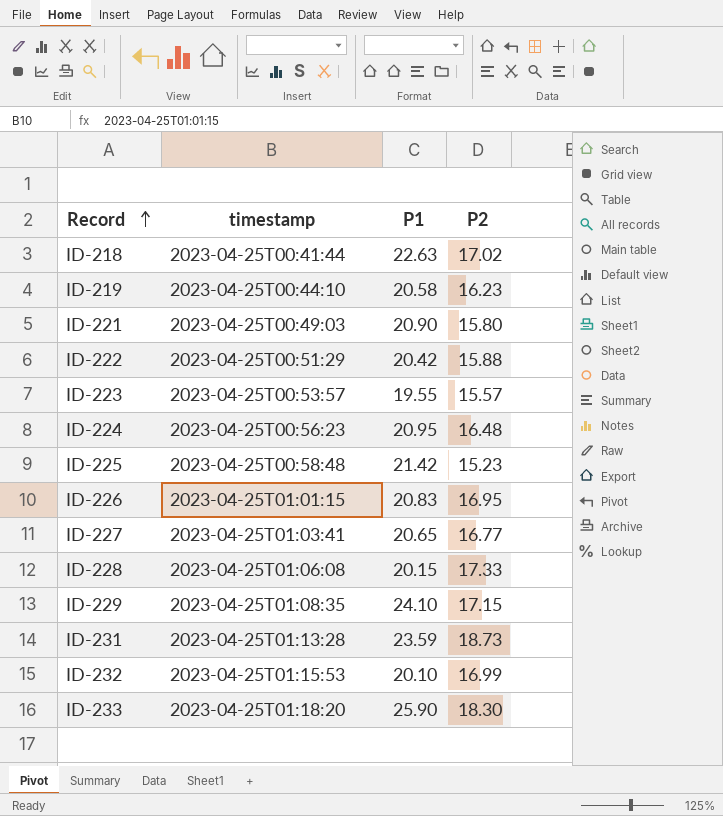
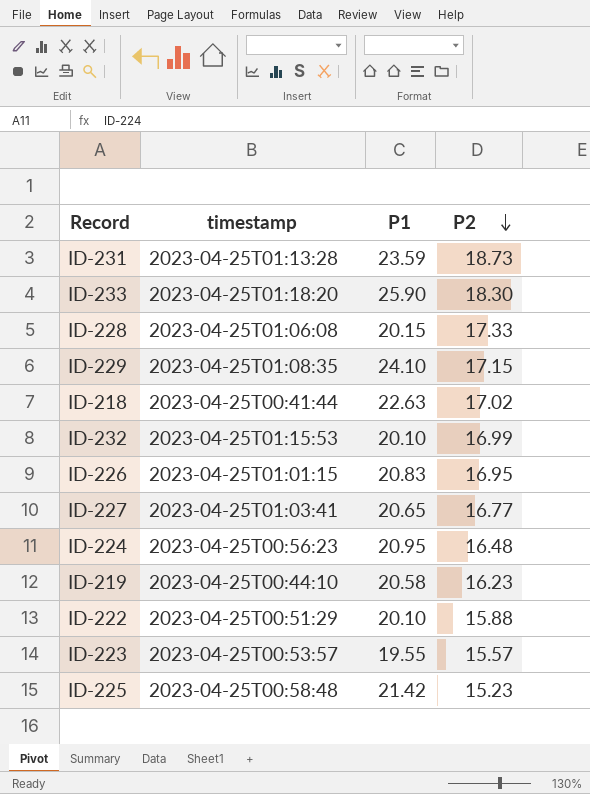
row order: Record ascending -> P2 descending
row ID-221: 2023-04-25T00:49:03 | 20.90 | 15.80 -> none
ID-222 | P1: 20.42 -> 20.10

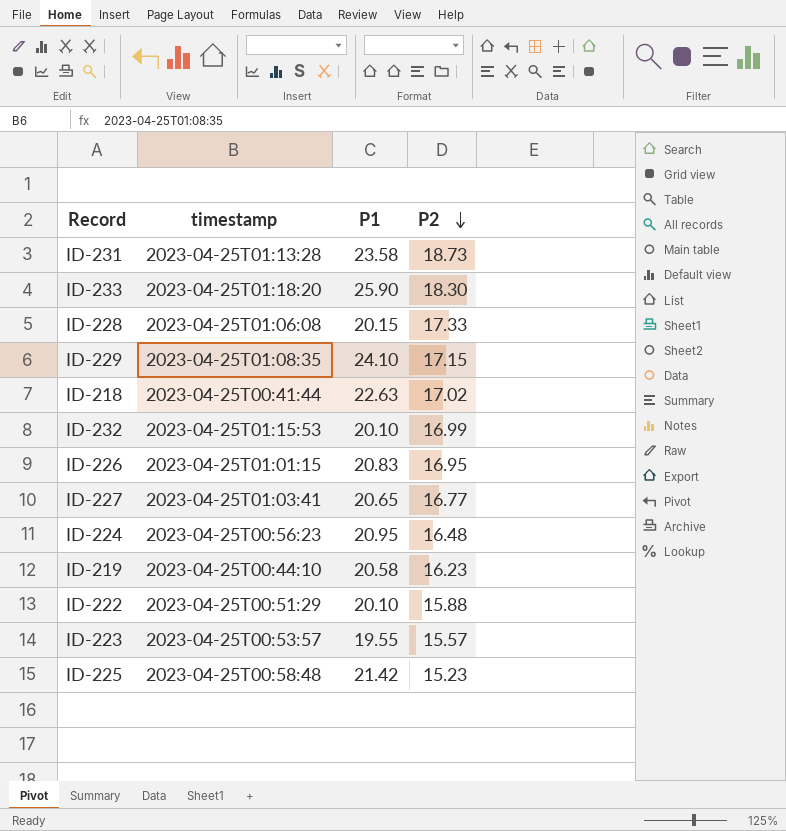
ID-231 | P1: 23.59 -> 23.58

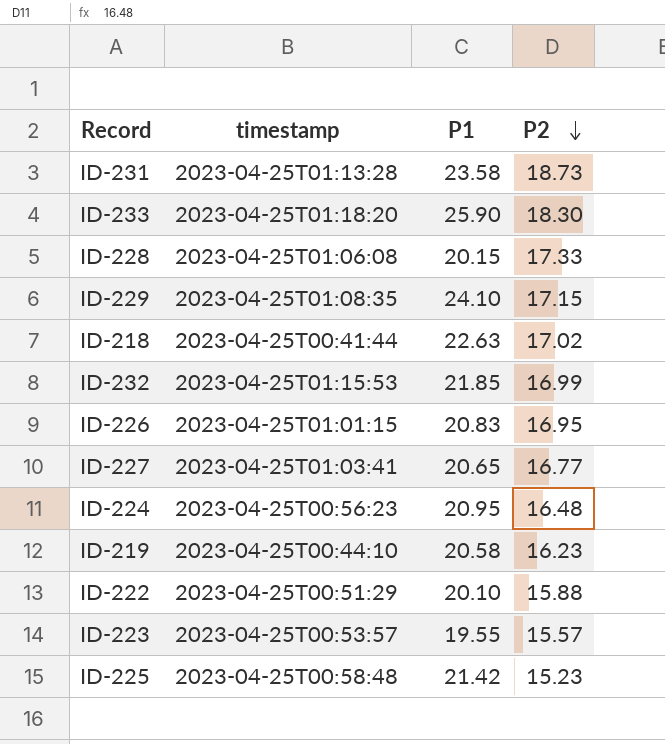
ID-232 | P1: 20.10 -> 21.85

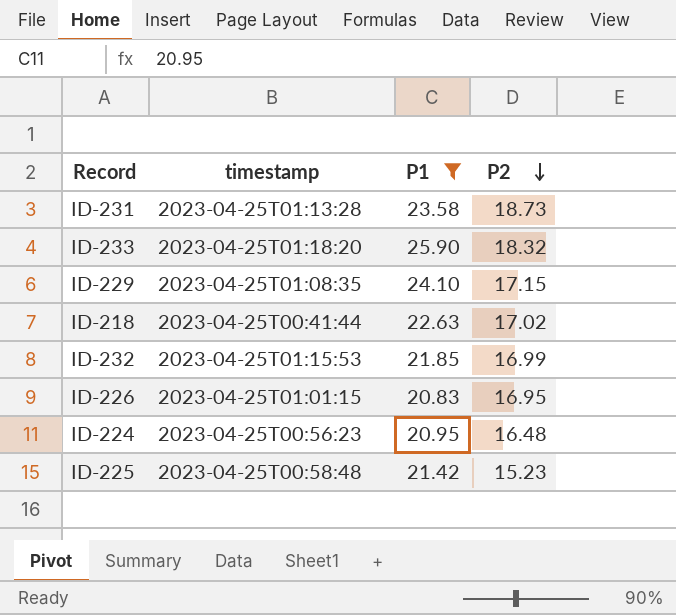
filter: none -> P1 >= 20.83
ID-233 | P2: 18.30 -> 18.32

